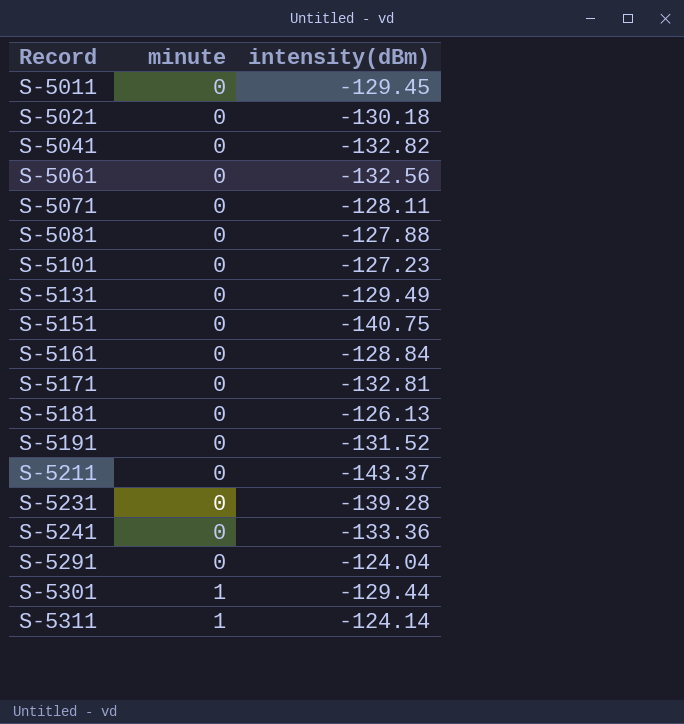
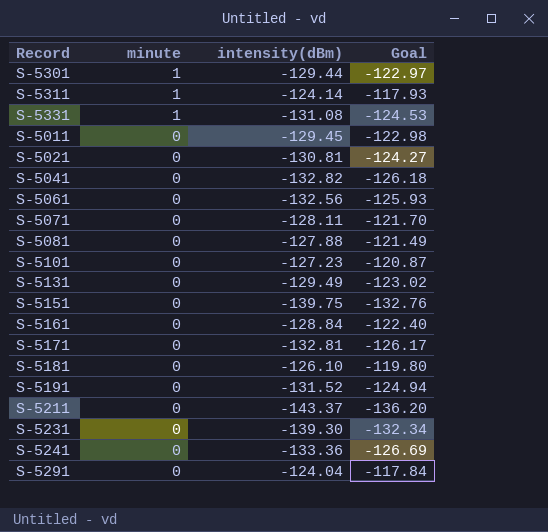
row order: Record ascending -> minute descending
column Goal | formula: none -> [intensity(dBm)] * 0.95
row S-5331: none -> 1 | -131.08 | -124.53
S-5021 | intensity(dBm): -130.18 -> -130.81
S-5151 | intensity(dBm): -140.75 -> -139.75
S-5181 | intensity(dBm): -126.13 -> -126.10
S-5231 | intensity(dBm): -139.28 -> -139.30

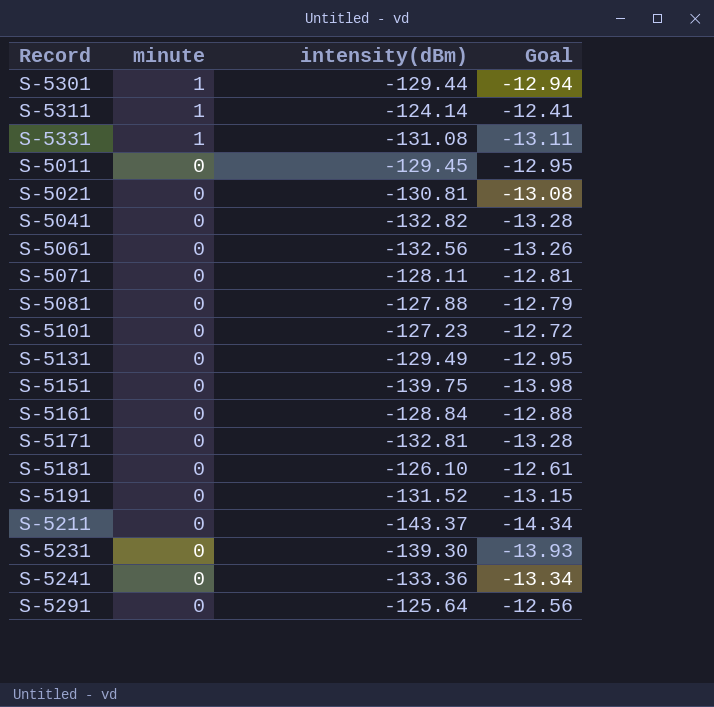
column Goal | formula: [intensity(dBm)] * 0.95 -> [intensity(dBm)] * 0.1
S-5291 | intensity(dBm): -124.04 -> -125.64

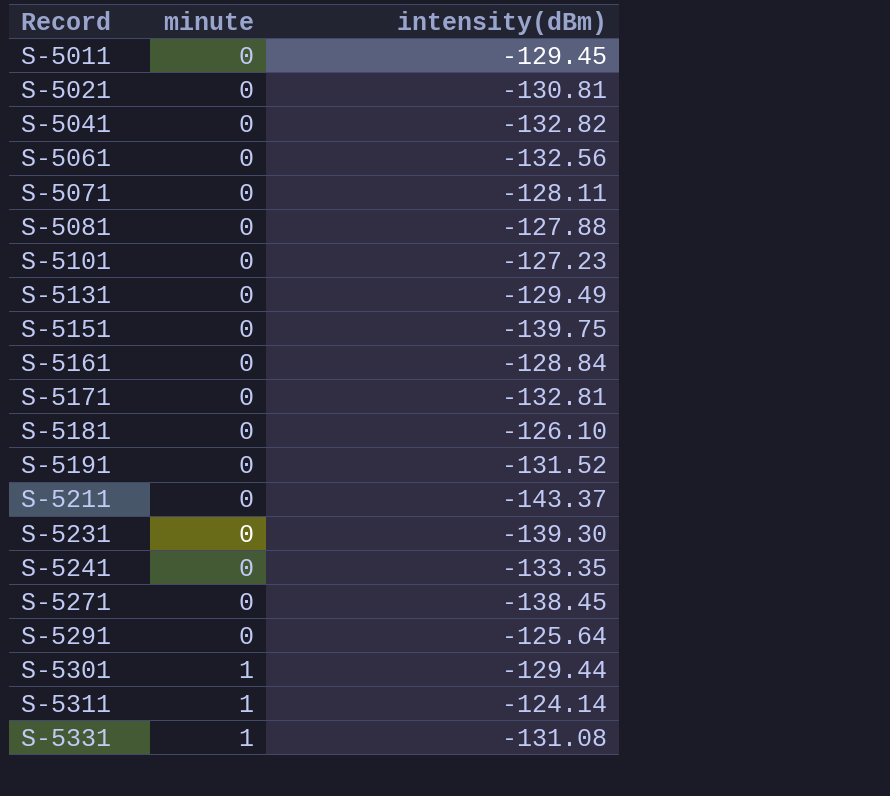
row order: minute descending -> Record ascending
column Goal | formula: [intensity(dBm)] * 0.1 -> none
S-5241 | intensity(dBm): -133.36 -> -133.35
row S-5271: none -> 0 | -138.45

